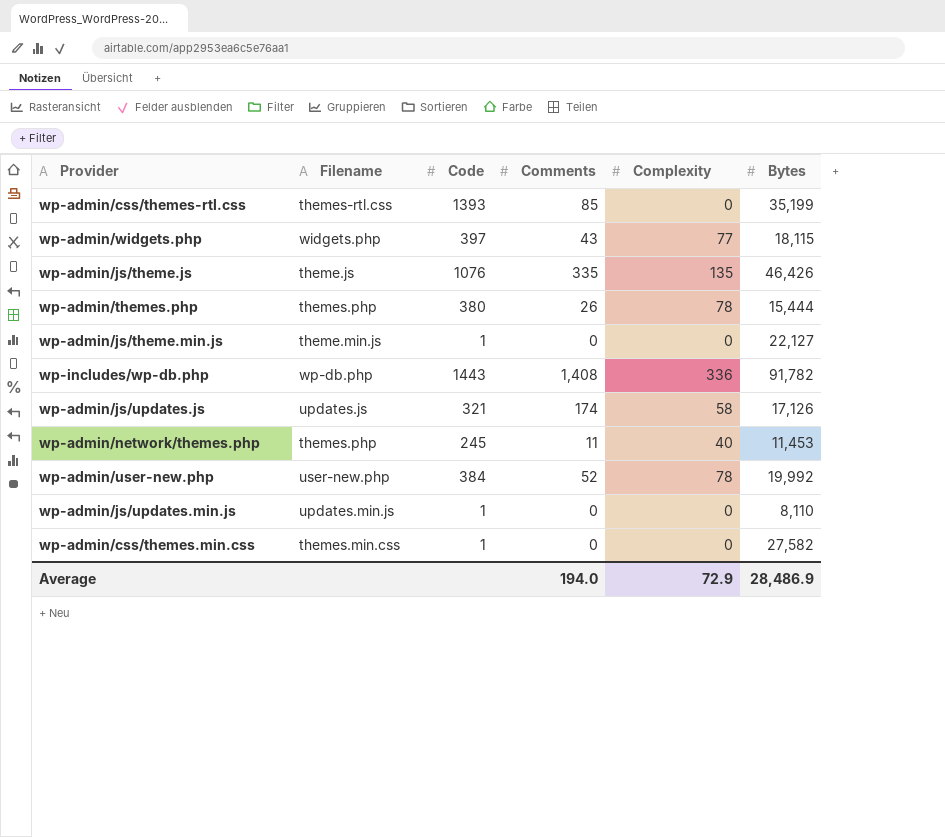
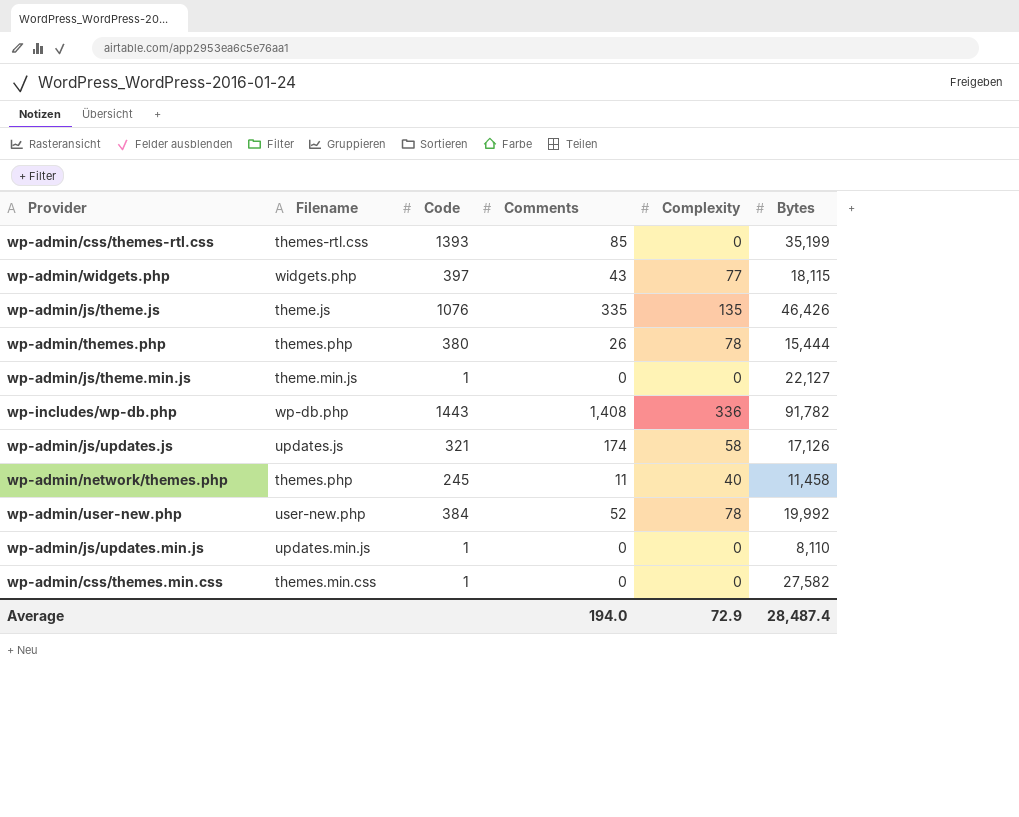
wp-admin/network/themes.php | Bytes: 11,453 -> 11,458
Average | Bytes: 28,486.9 -> 28,487.4

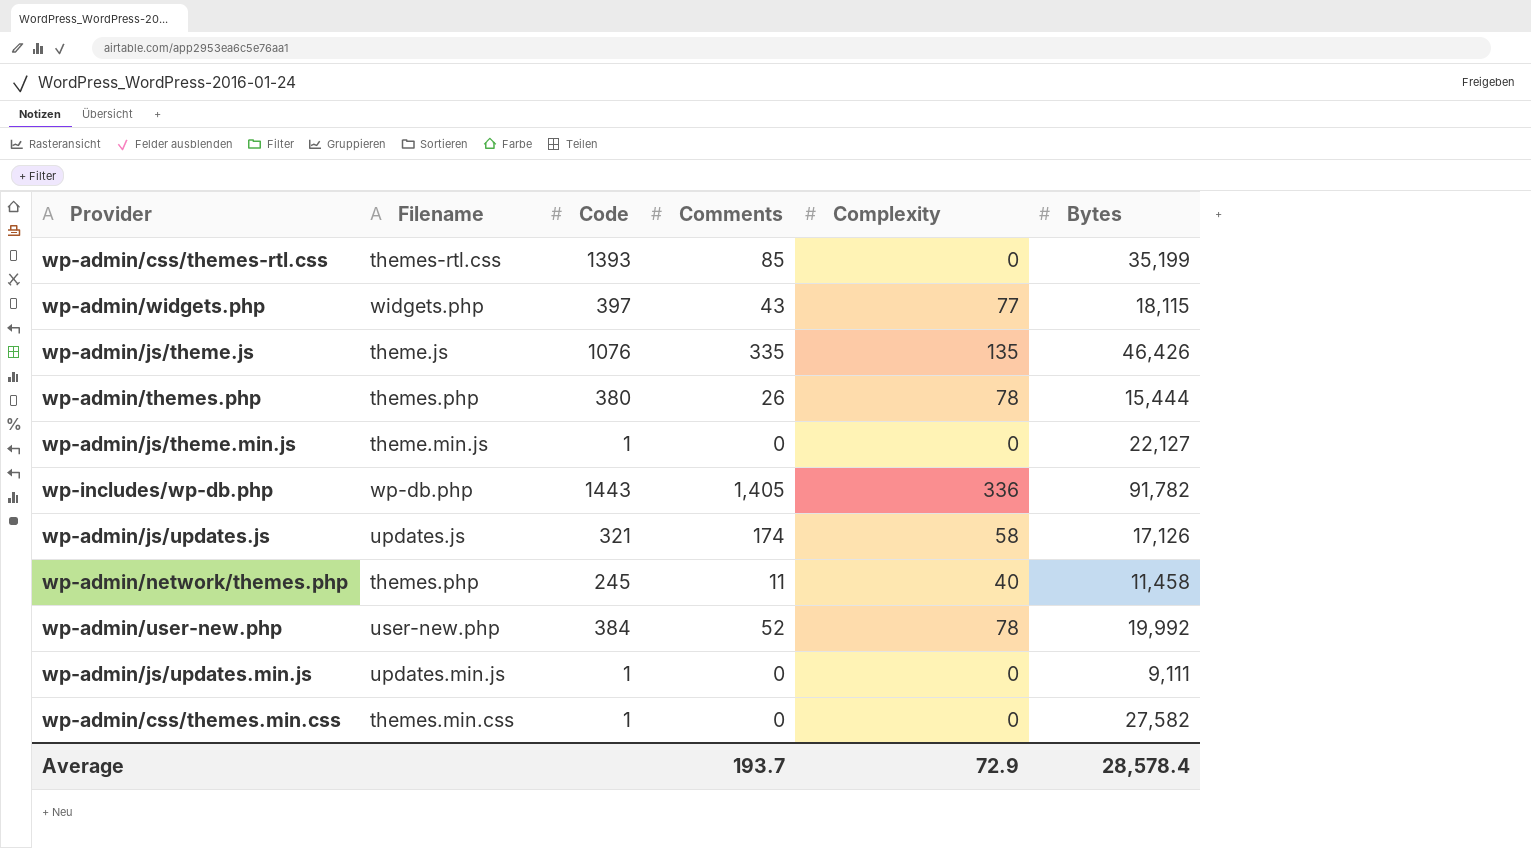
wp-includes/wp-db.php | Comments: 1,408 -> 1,405
wp-admin/js/updates.min.js | Bytes: 8,110 -> 9,111
Average | Comments: 194.0 -> 193.7
Average | Bytes: 28,487.4 -> 28,578.4

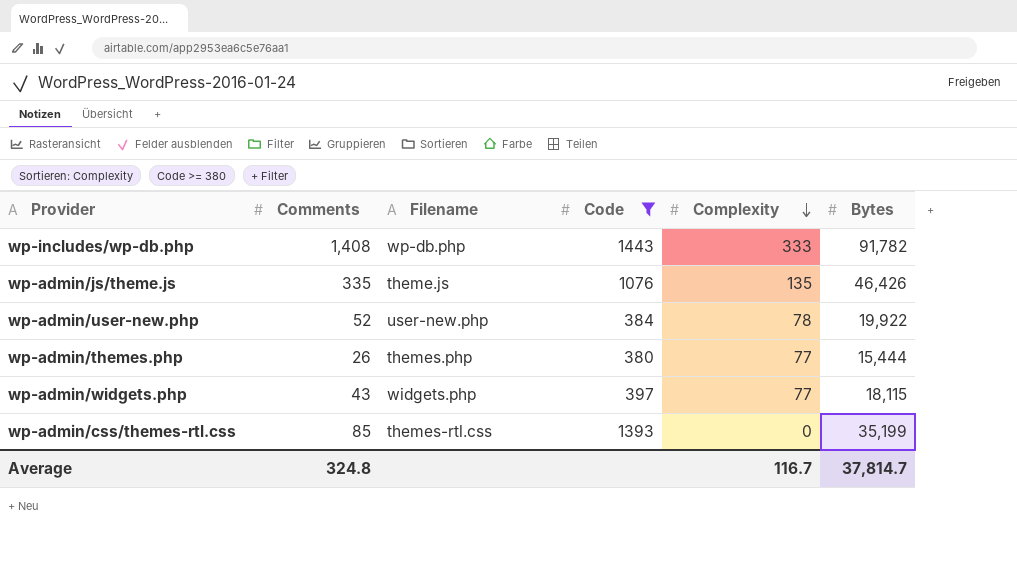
filter: none -> Code >= 380
row order: none -> Complexity descending
column Comments | position: 4 -> 2
wp-includes/wp-db.php | Comments: 1,405 -> 1,408
wp-includes/wp-db.php | Complexity: 336 -> 333
wp-admin/user-new.php | Bytes: 19,992 -> 19,922
wp-admin/themes.php | Complexity: 78 -> 77
Average | Comments: 193.7 -> 324.8
Average | Complexity: 72.9 -> 116.7
Average | Bytes: 28,578.4 -> 37,814.7

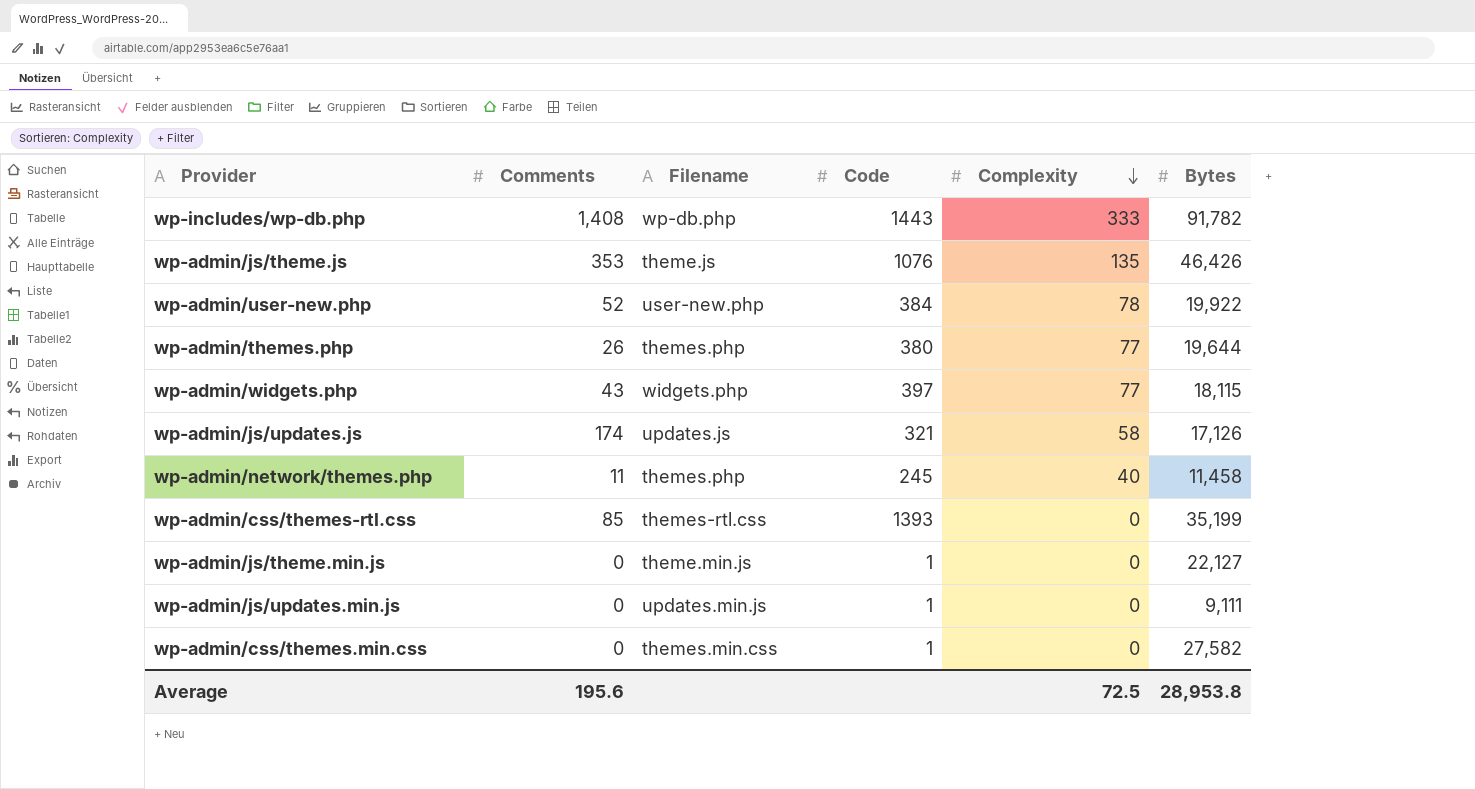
filter: Code >= 380 -> none
wp-admin/js/theme.js | Comments: 335 -> 353
wp-admin/themes.php | Bytes: 15,444 -> 19,644
Average | Comments: 324.8 -> 195.6
Average | Complexity: 116.7 -> 72.5
Average | Bytes: 37,814.7 -> 28,953.8

